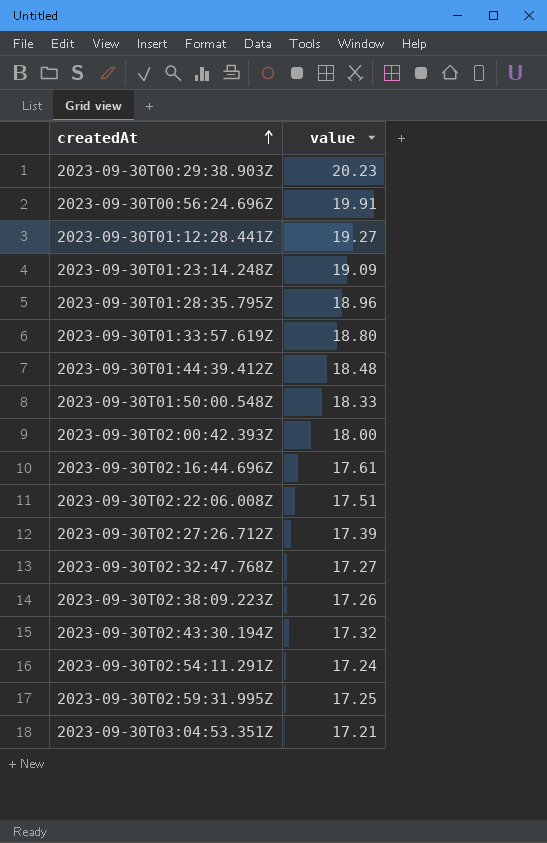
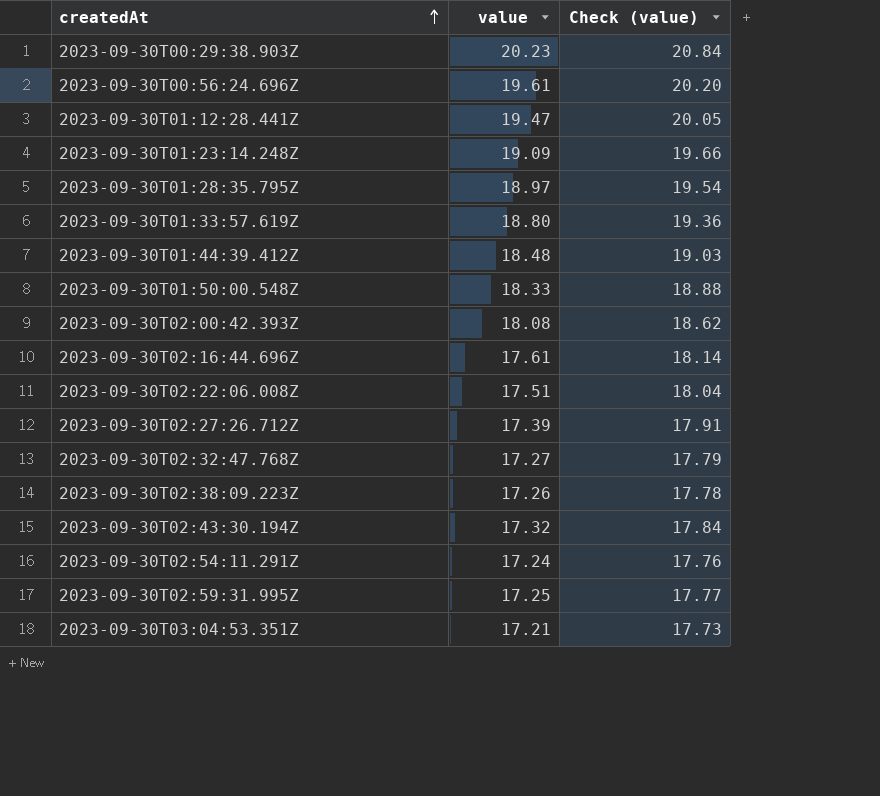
column Check (value) | formula: none -> [value] * 1.03
2023-09-30T00:56:24.696Z | value: 19.91 -> 19.61
2023-09-30T01:12:28.441Z | value: 19.27 -> 19.47
2023-09-30T01:28:35.795Z | value: 18.96 -> 18.97
2023-09-30T02:00:42.393Z | value: 18.00 -> 18.08

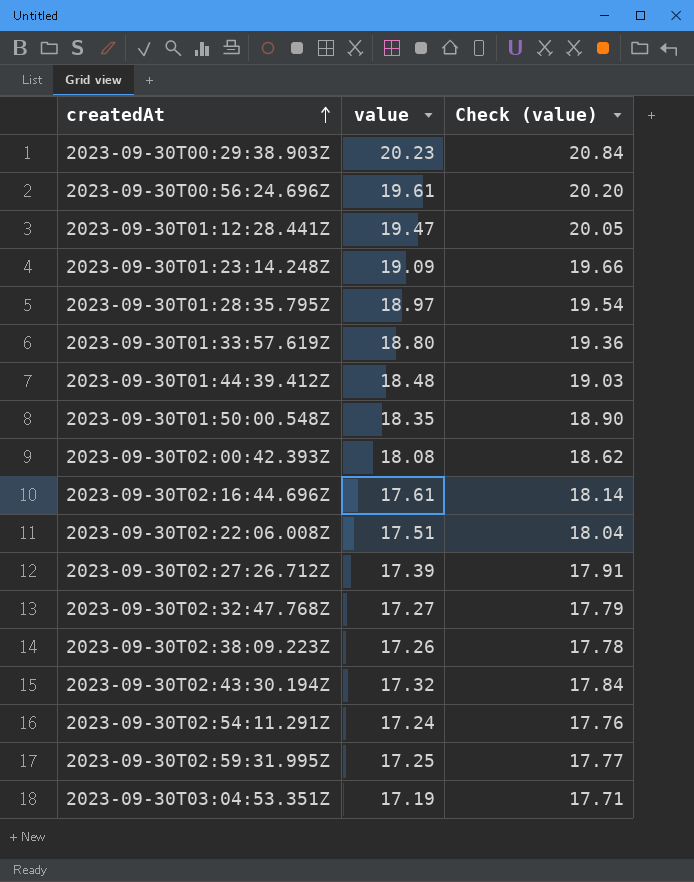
2023-09-30T01:50:00.548Z | value: 18.33 -> 18.35
2023-09-30T01:50:00.548Z | Check (value): 18.88 -> 18.90
2023-09-30T03:04:53.351Z | value: 17.21 -> 17.19
2023-09-30T03:04:53.351Z | Check (value): 17.73 -> 17.71

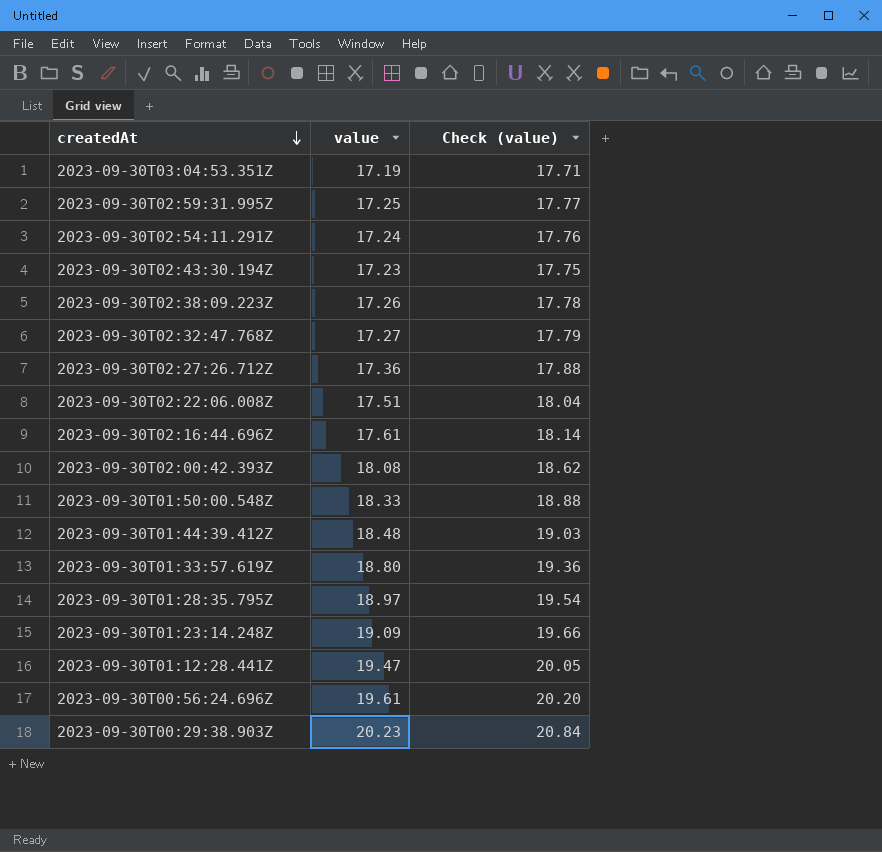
row order: createdAt ascending -> createdAt descending
2023-09-30T02:43:30.194Z | value: 17.32 -> 17.23
2023-09-30T02:43:30.194Z | Check (value): 17.84 -> 17.75
2023-09-30T02:27:26.712Z | value: 17.39 -> 17.36
2023-09-30T02:27:26.712Z | Check (value): 17.91 -> 17.88
2023-09-30T01:50:00.548Z | value: 18.35 -> 18.33
2023-09-30T01:50:00.548Z | Check (value): 18.90 -> 18.88

